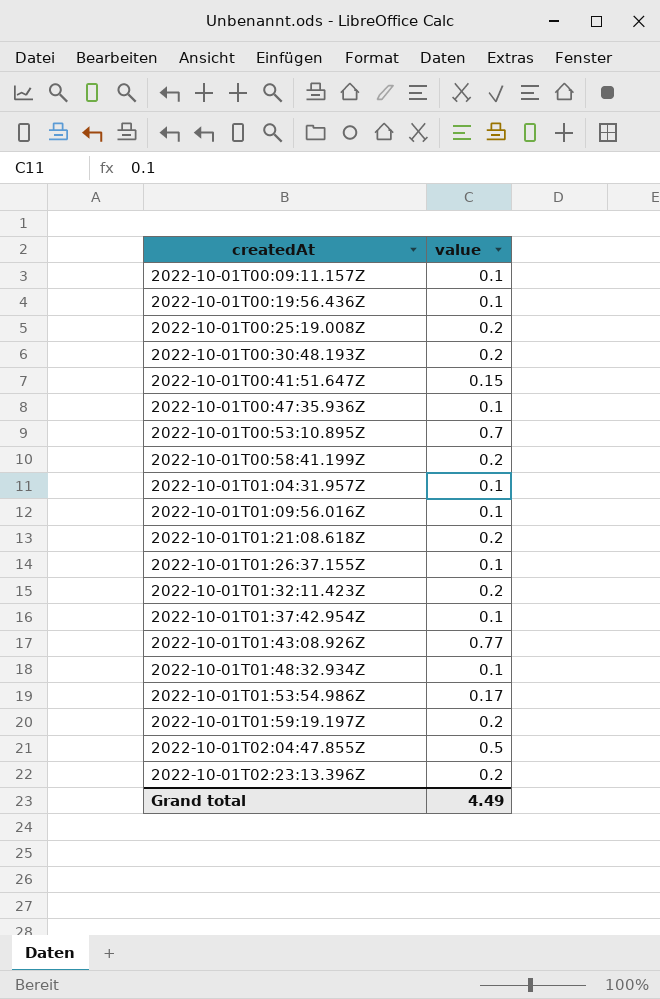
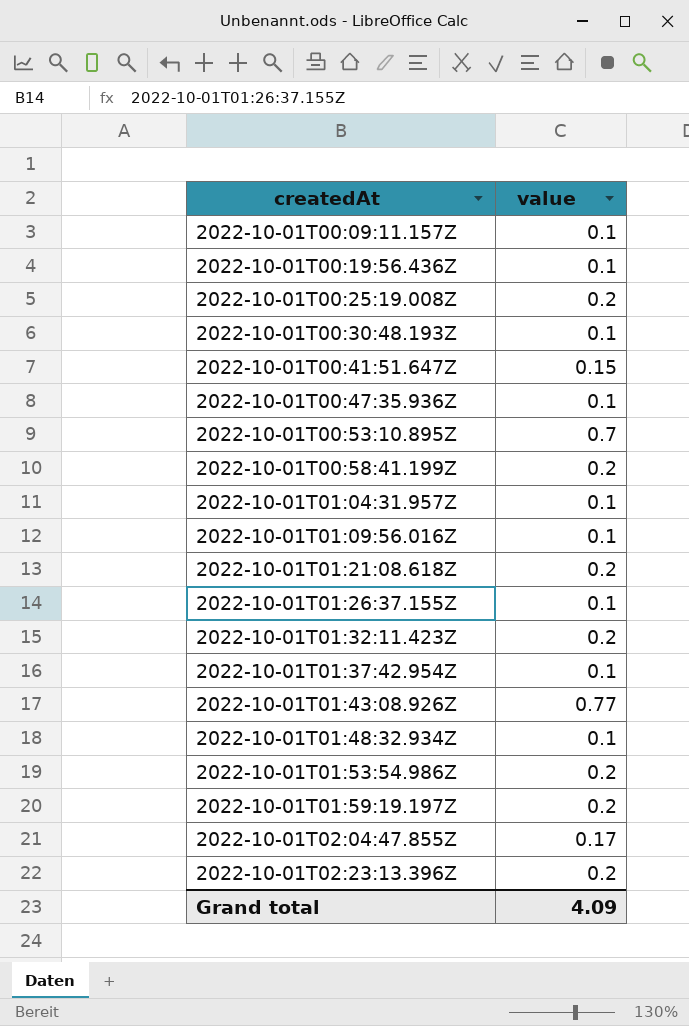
2022-10-01T00:30:48.193Z | value: 0.2 -> 0.1
2022-10-01T01:53:54.986Z | value: 0.17 -> 0.2
2022-10-01T02:04:47.855Z | value: 0.5 -> 0.17
Grand total | value: 4.49 -> 4.09

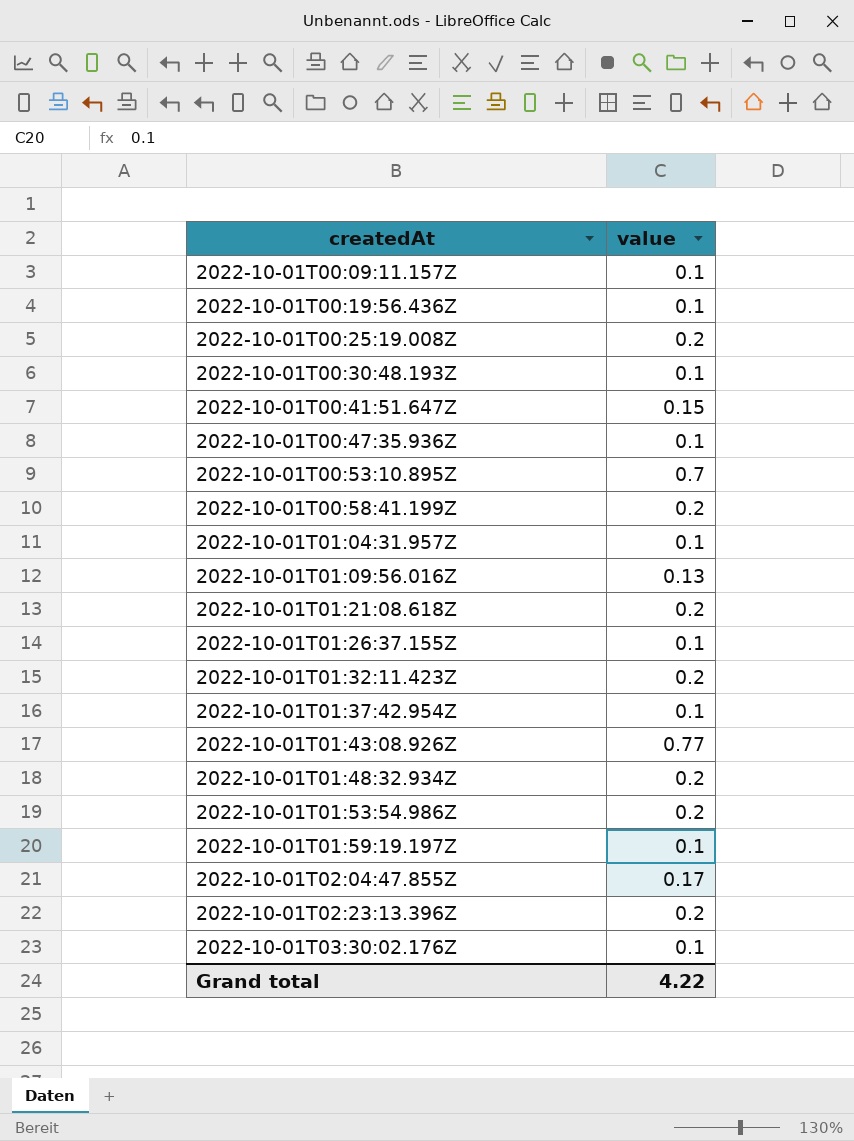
2022-10-01T01:09:56.016Z | value: 0.1 -> 0.13
2022-10-01T01:48:32.934Z | value: 0.1 -> 0.2
2022-10-01T01:59:19.197Z | value: 0.2 -> 0.1
row 2022-10-01T03:30:02.176Z: none -> 0.1
Grand total | value: 4.09 -> 4.22

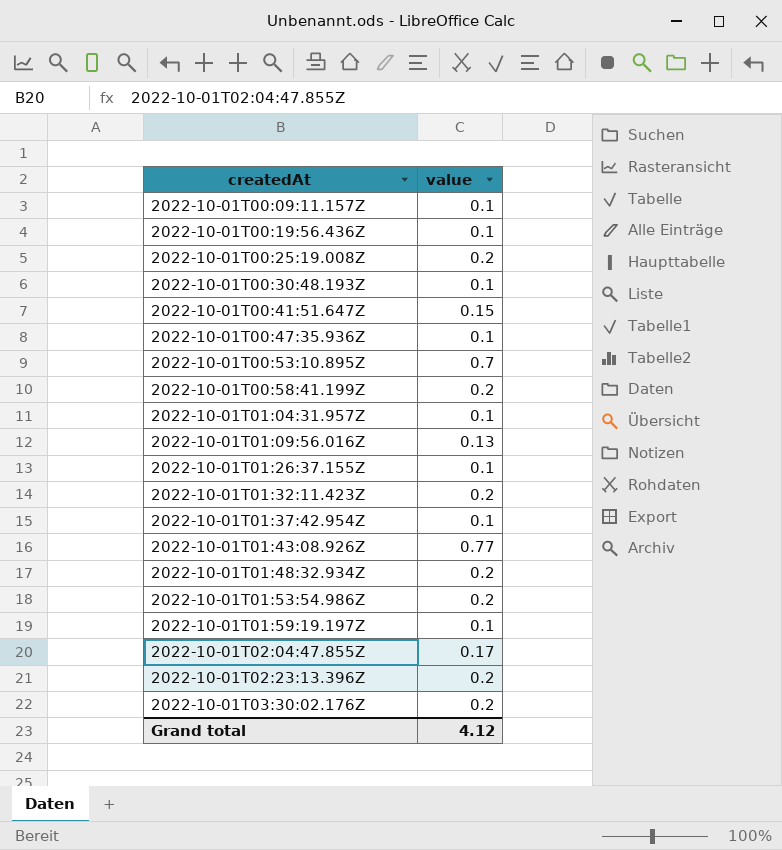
row 2022-10-01T01:21:08.618Z: 0.2 -> none
2022-10-01T03:30:02.176Z | value: 0.1 -> 0.2
Grand total | value: 4.22 -> 4.12

